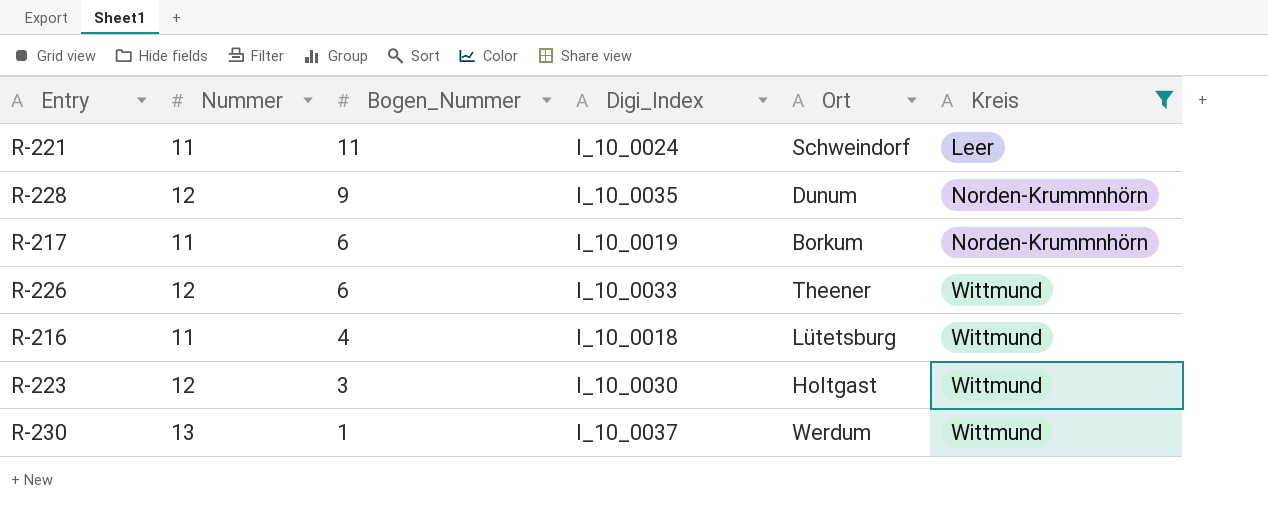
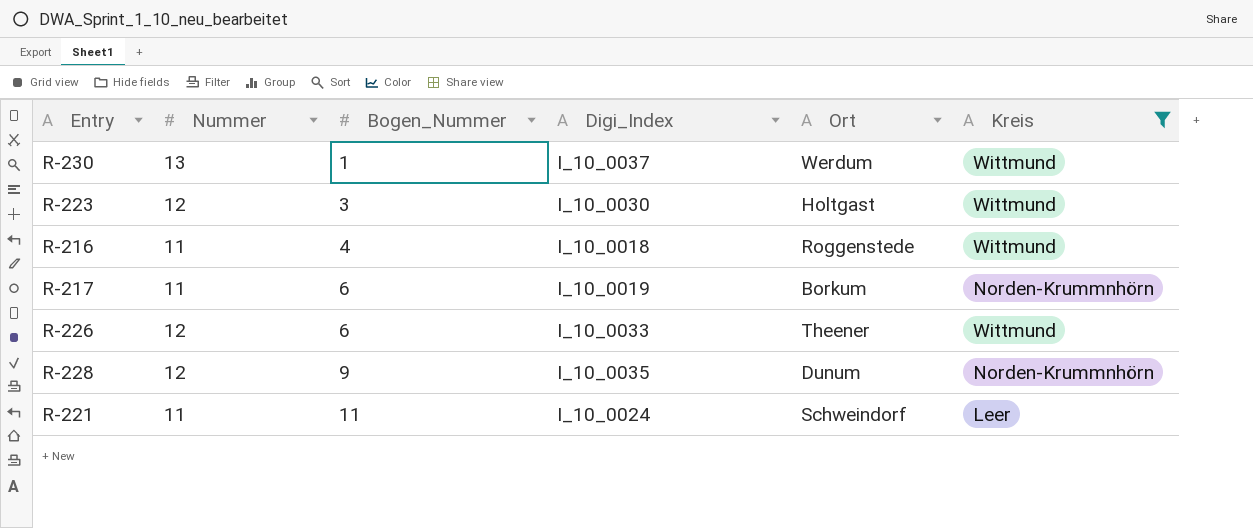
row order: Bogen_Nummer descending -> Bogen_Nummer ascending
R-216 | Ort: Lütetsburg -> Roggenstede

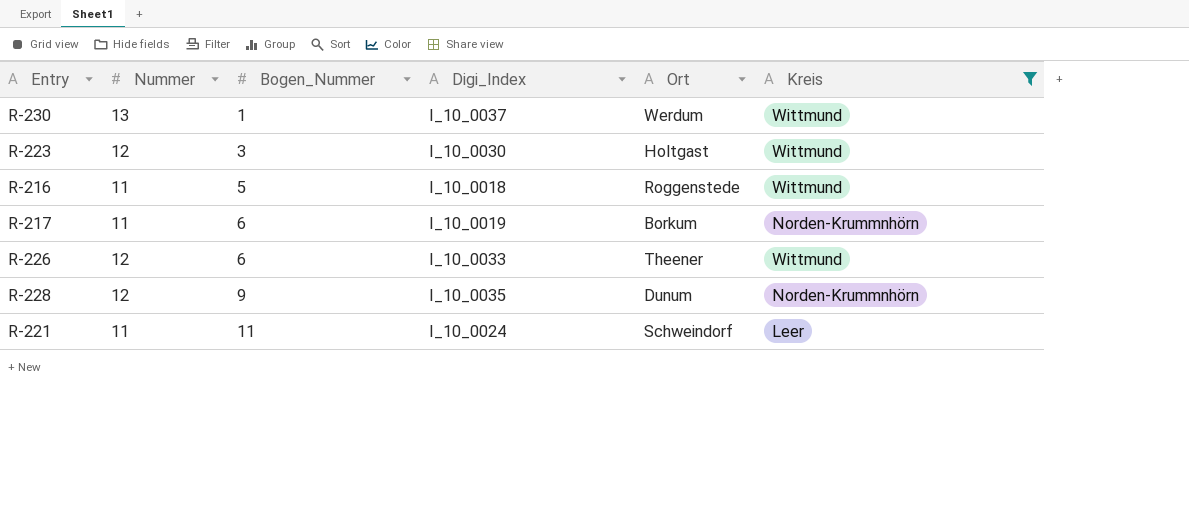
R-216 | Bogen_Nummer: 4 -> 5

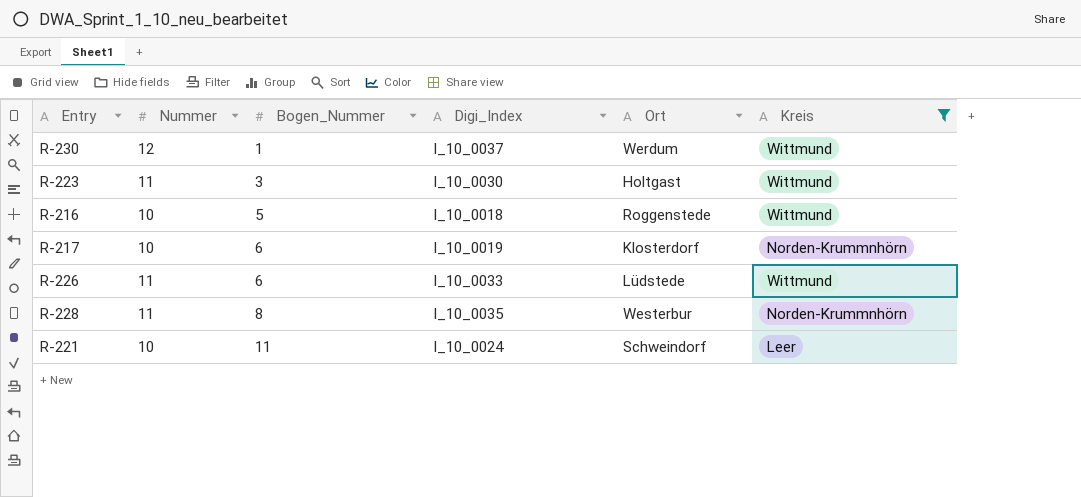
R-230 | Nummer: 13 -> 12
R-223 | Nummer: 12 -> 11
R-216 | Nummer: 11 -> 10
R-217 | Nummer: 11 -> 10
R-217 | Ort: Borkum -> Klosterdorf
R-226 | Nummer: 12 -> 11
R-226 | Ort: Theener -> Lüdstede
R-228 | Nummer: 12 -> 11
R-228 | Bogen_Nummer: 9 -> 8
R-228 | Ort: Dunum -> Westerbur
R-221 | Nummer: 11 -> 10

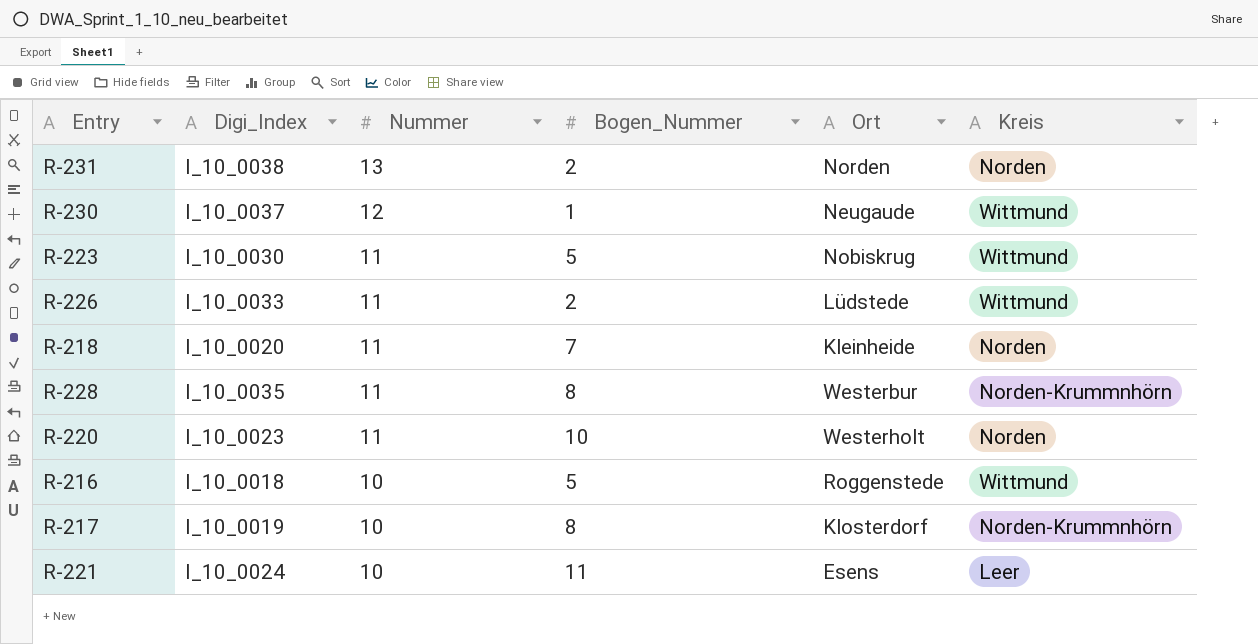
filter: Kreis != Norden -> none
row order: Bogen_Nummer ascending -> Nummer descending
column Digi_Index | position: 4 -> 2
R-230 | Ort: Werdum -> Neugaude
R-223 | Bogen_Nummer: 3 -> 5
R-223 | Ort: Holtgast -> Nobiskrug
R-226 | Bogen_Nummer: 6 -> 2
R-217 | Bogen_Nummer: 6 -> 8
R-221 | Ort: Schweindorf -> Esens

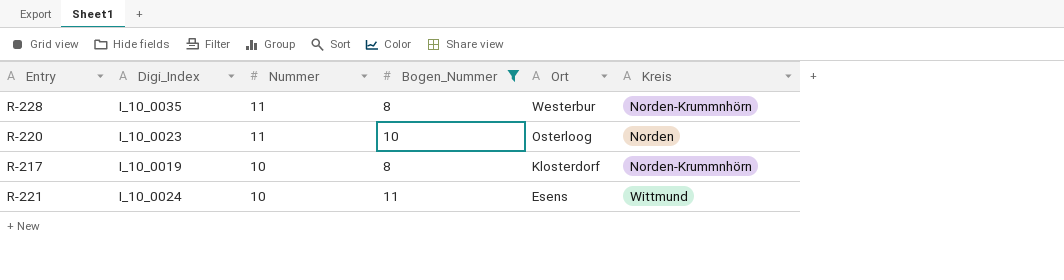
filter: none -> Bogen_Nummer >= 8
R-220 | Ort: Westerholt -> Osterloog
R-221 | Kreis: Leer -> Wittmund

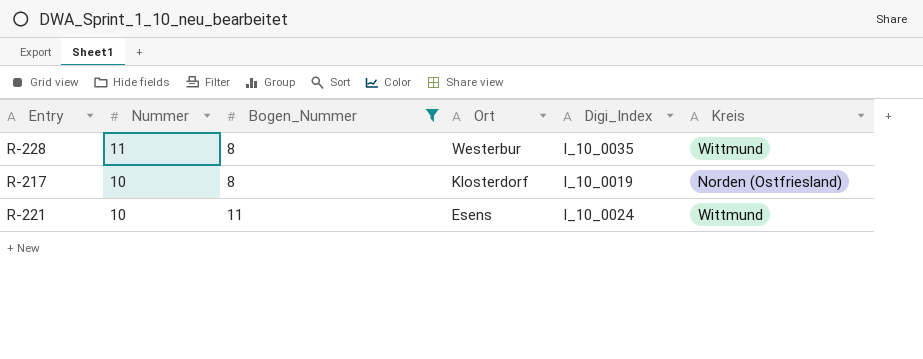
column Digi_Index | position: 2 -> 5
row R-220: I_10_0023 | 11 | 10 | Osterloog | Norden -> none
R-228 | Kreis: Norden-Krummnhörn -> Wittmund
R-217 | Kreis: Norden-Krummnhörn -> Norden (Ostfriesland)

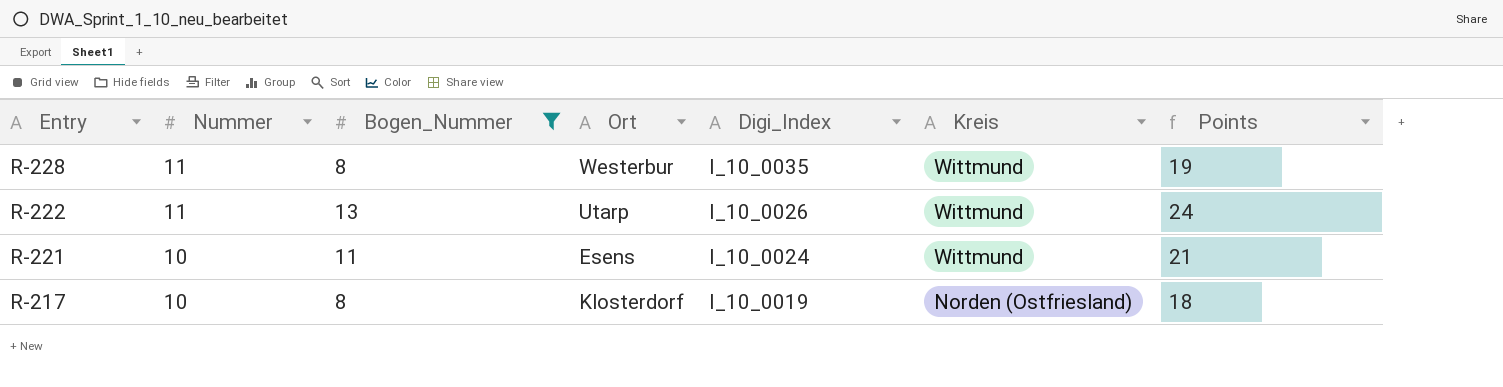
row order: Nummer descending -> Entry descending
column Points | formula: none -> [Nummer] + [Bogen_Nummer]
row R-222: none -> 11 | 13 | Utarp | I_10_0026 | Wittmund | 24

